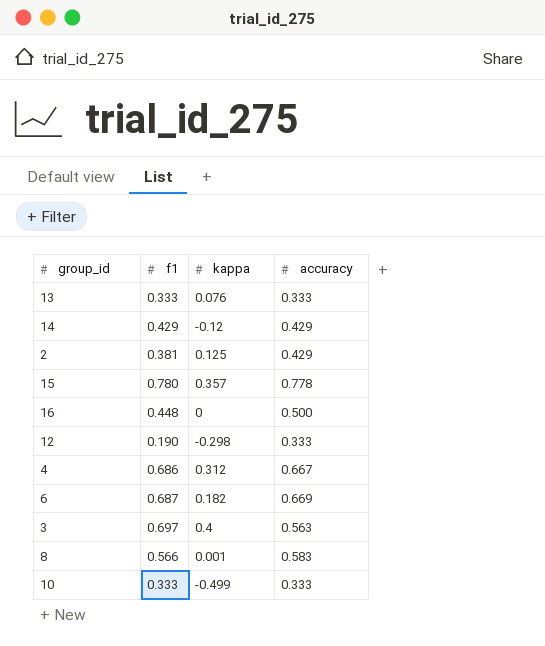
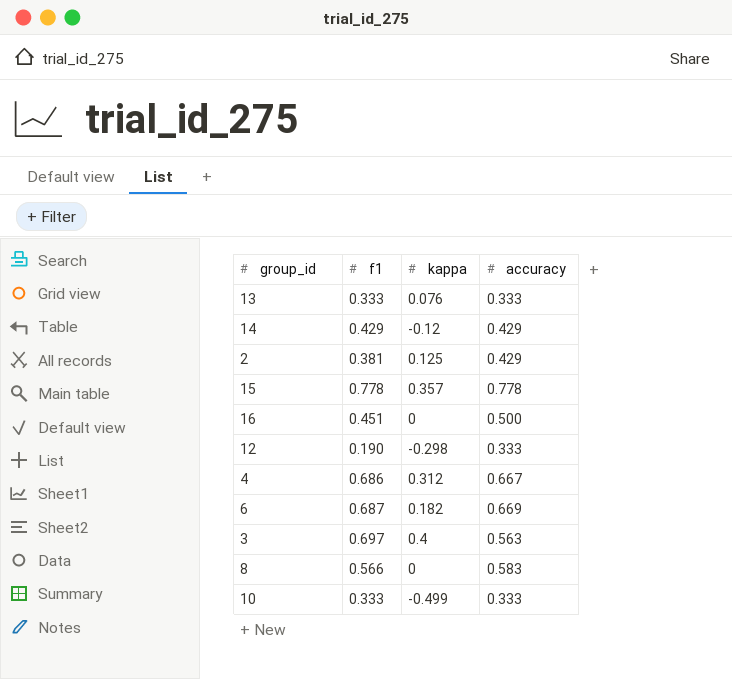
15 | f1: 0.780 -> 0.778
16 | f1: 0.448 -> 0.451
8 | kappa: 0.001 -> 0

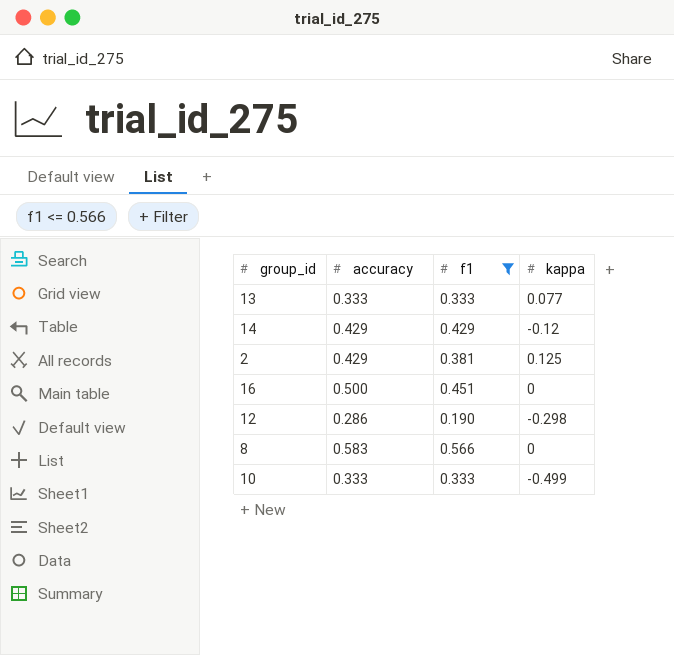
filter: none -> f1 <= 0.566
column accuracy | position: 4 -> 2
13 | kappa: 0.076 -> 0.077
12 | accuracy: 0.333 -> 0.286

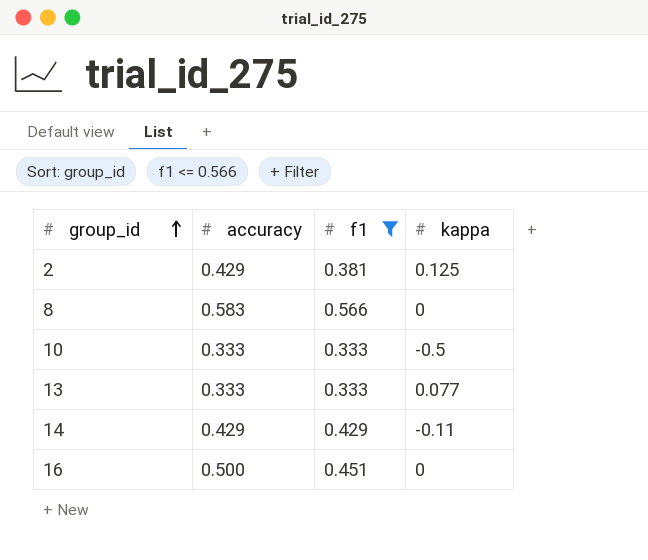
row order: none -> group_id ascending
row 12: 0.286 | 0.190 | -0.298 -> none
10 | kappa: -0.499 -> -0.5
14 | kappa: -0.12 -> -0.11

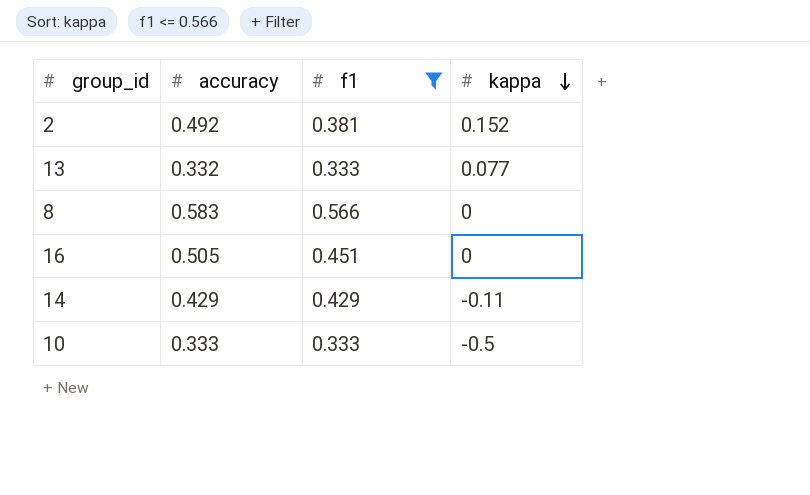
row order: group_id ascending -> kappa descending
2 | accuracy: 0.429 -> 0.492
2 | kappa: 0.125 -> 0.152
13 | accuracy: 0.333 -> 0.332
16 | accuracy: 0.500 -> 0.505

